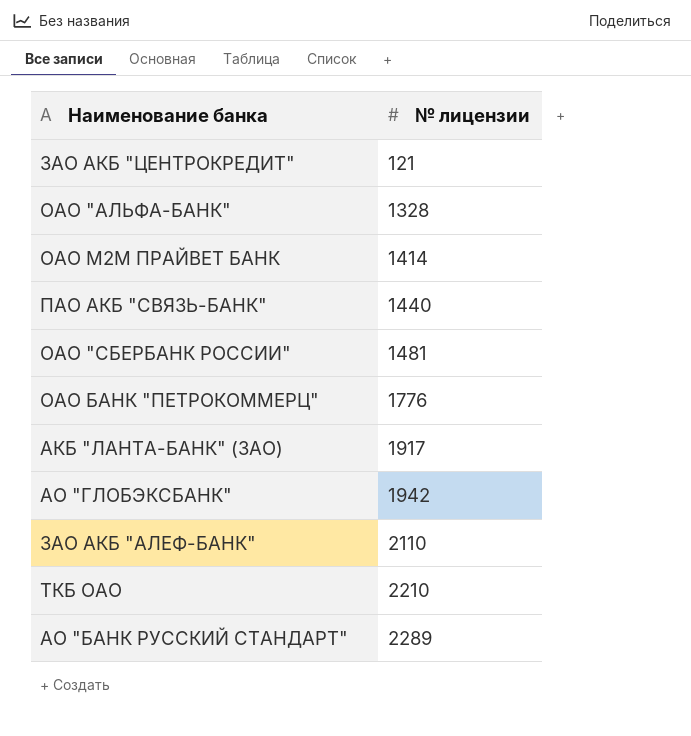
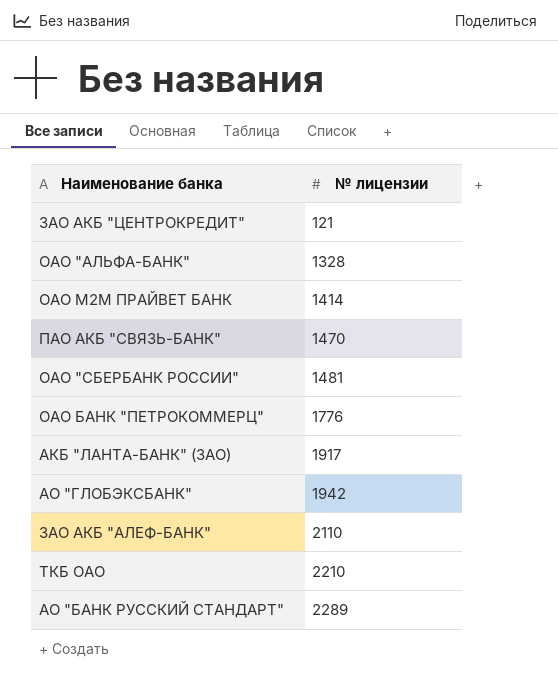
ПАО АКБ "СВЯЗЬ-БАНК" | № лицензии: 1440 -> 1470

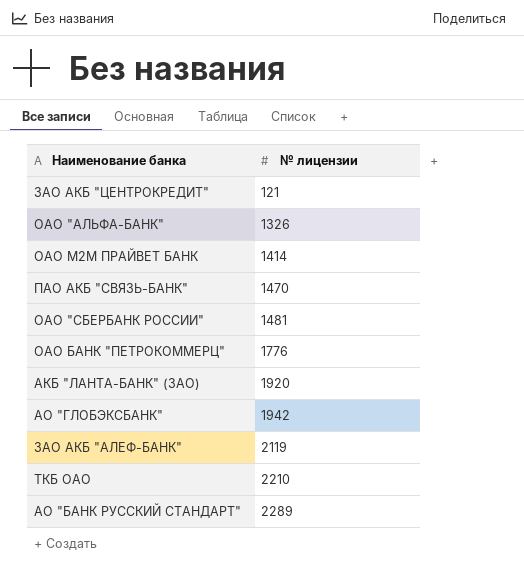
ОАО "АЛЬФА-БАНК" | № лицензии: 1328 -> 1326
АКБ "ЛАНТА-БАНК" (ЗАО) | № лицензии: 1917 -> 1920
ЗАО АКБ "АЛЕФ-БАНК" | № лицензии: 2110 -> 2119

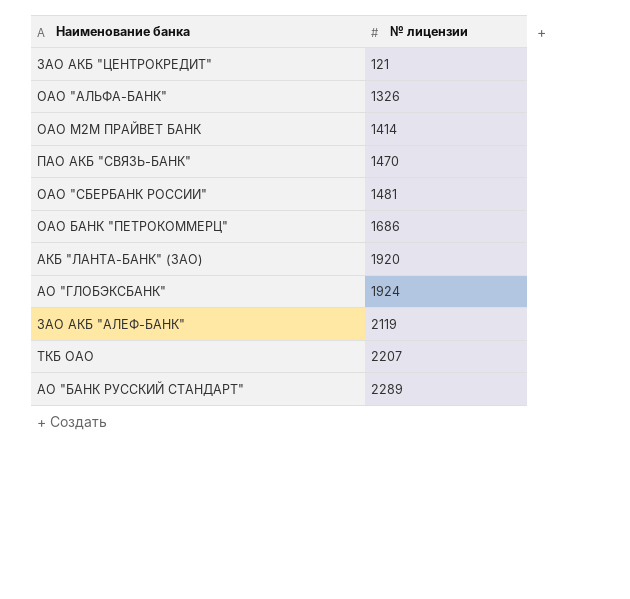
ОАО БАНК "ПЕТРОКОММЕРЦ" | № лицензии: 1776 -> 1686
АО "ГЛОБЭКСБАНК" | № лицензии: 1942 -> 1924
ТКБ ОАО | № лицензии: 2210 -> 2207

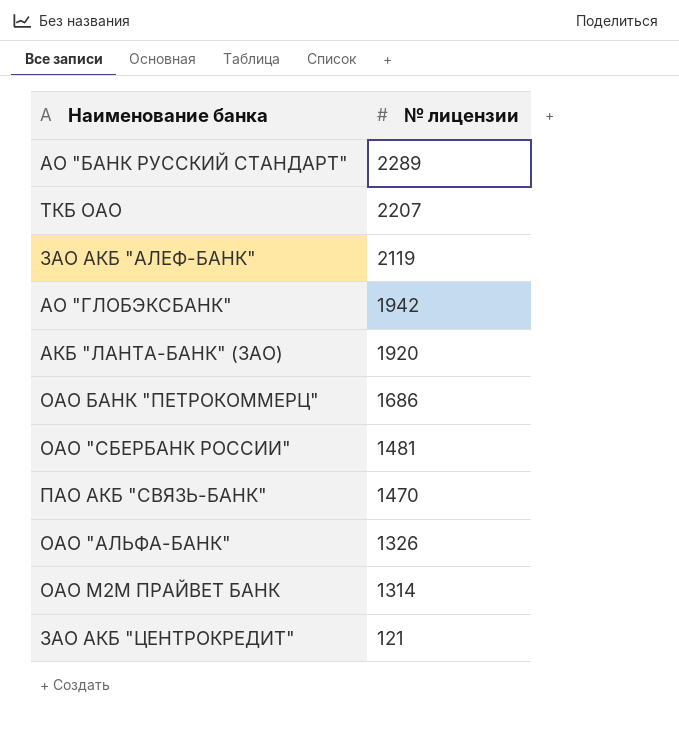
row order: № лицензии ascending -> № лицензии descending
АО "ГЛОБЭКСБАНК" | № лицензии: 1924 -> 1942
ОАО М2М ПРАЙВЕТ БАНК | № лицензии: 1414 -> 1314

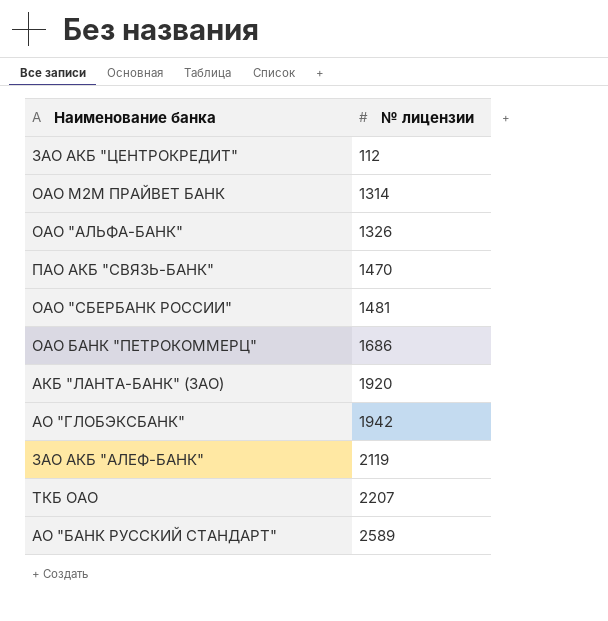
row order: № лицензии descending -> № лицензии ascending
ЗАО АКБ "ЦЕНТРОКРЕДИТ" | № лицензии: 121 -> 112
АО "БАНК РУССКИЙ СТАНДАРТ" | № лицензии: 2289 -> 2589

